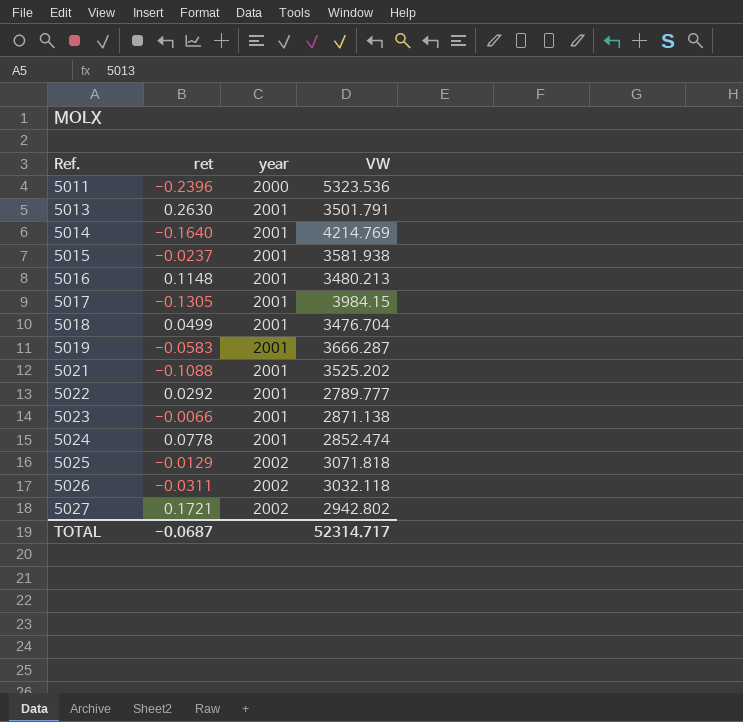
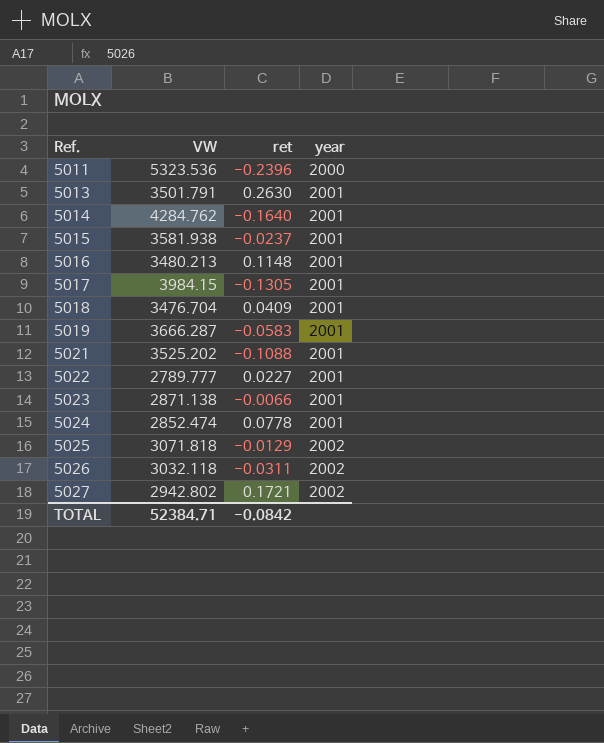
column VW | position: 4 -> 2
5014 | VW: 4214.769 -> 4284.762
5018 | ret: 0.0499 -> 0.0409
5022 | ret: 0.0292 -> 0.0227
TOTAL | VW: 52314.717 -> 52384.71
TOTAL | ret: -0.0687 -> -0.0842

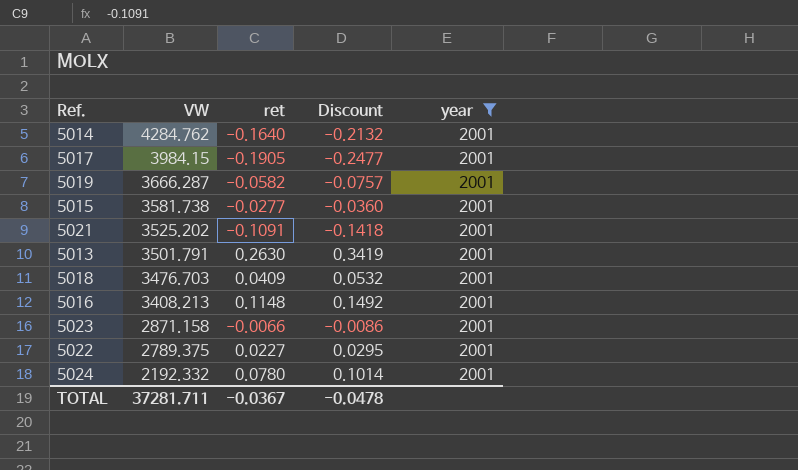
filter: none -> year = 2001
row order: Ref. ascending -> VW descending
column Discount | formula: none -> [ret] * 1.3
5017 | ret: -0.1305 -> -0.1905
5019 | ret: -0.0583 -> -0.0582
5015 | VW: 3581.938 -> 3581.738
5015 | ret: -0.0237 -> -0.0277
5021 | ret: -0.1088 -> -0.1091
5018 | VW: 3476.704 -> 3476.703
5016 | VW: 3480.213 -> 3408.213
5023 | VW: 2871.138 -> 2871.158
5022 | VW: 2789.777 -> 2789.375
5024 | VW: 2852.474 -> 2192.332
5024 | ret: 0.0778 -> 0.0780
TOTAL | VW: 52384.71 -> 37281.711
TOTAL | ret: -0.0842 -> -0.0367

